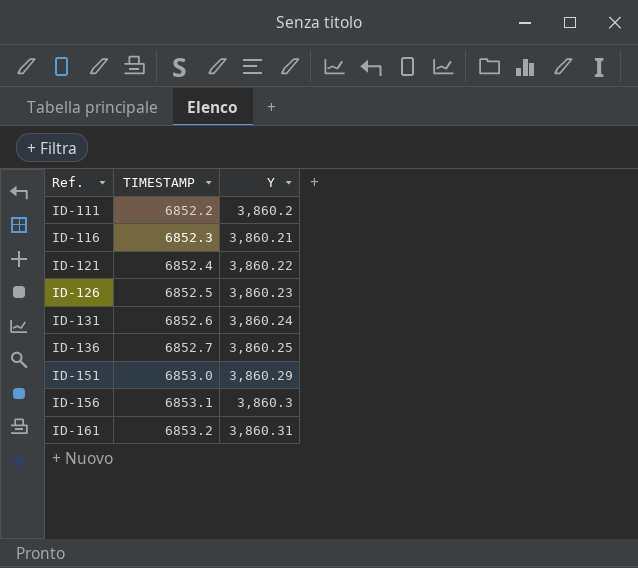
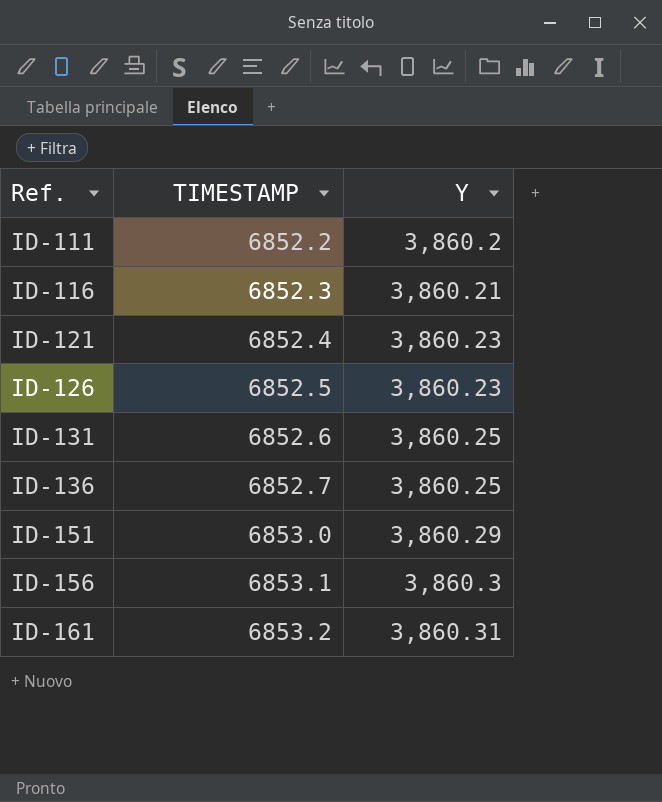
ID-121 | Y: 3,860.22 -> 3,860.23
ID-131 | Y: 3,860.24 -> 3,860.25

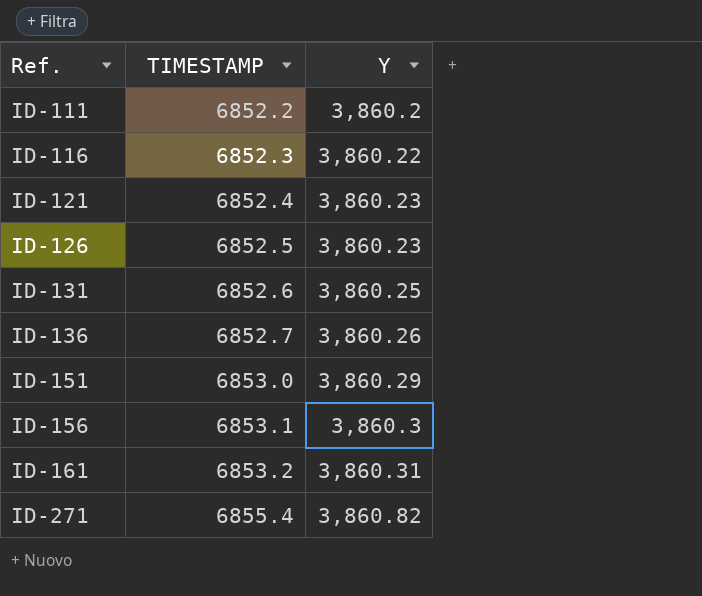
ID-116 | Y: 3,860.21 -> 3,860.22
ID-136 | Y: 3,860.25 -> 3,860.26
row ID-271: none -> 6855.4 | 3,860.82

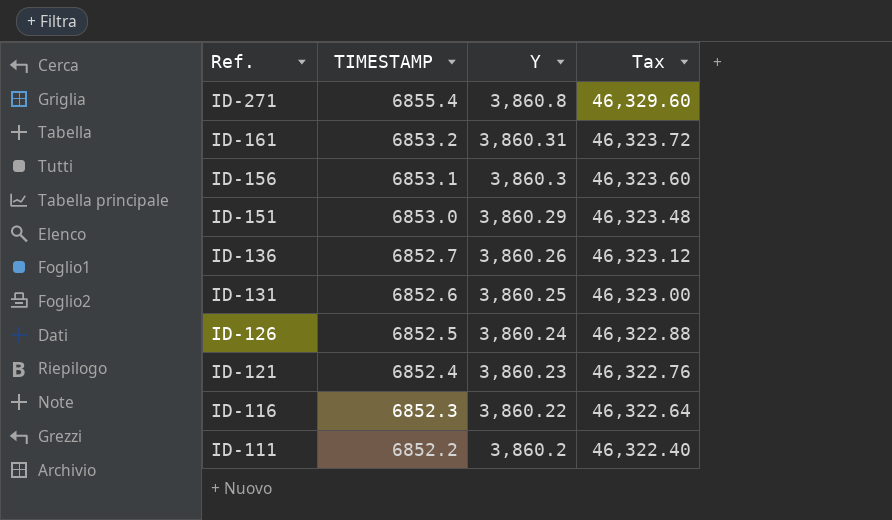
row order: Ref. ascending -> Ref. descending
column Tax | formula: none -> [Y] * 12
ID-271 | Y: 3,860.82 -> 3,860.8
ID-126 | Y: 3,860.23 -> 3,860.24

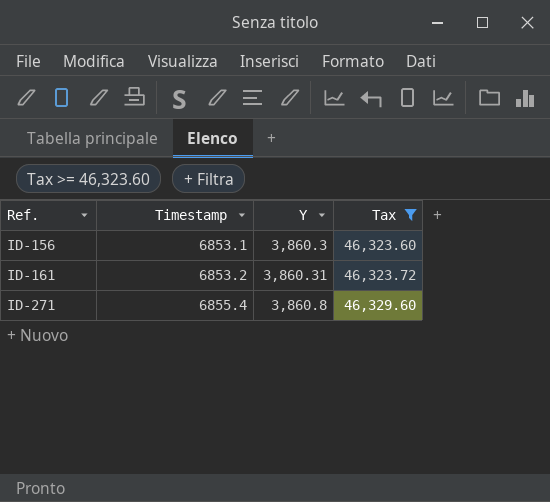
filter: none -> Tax >= 46,323.60
row order: Ref. descending -> Ref. ascending
column name: TIMESTAMP -> Timestamp

